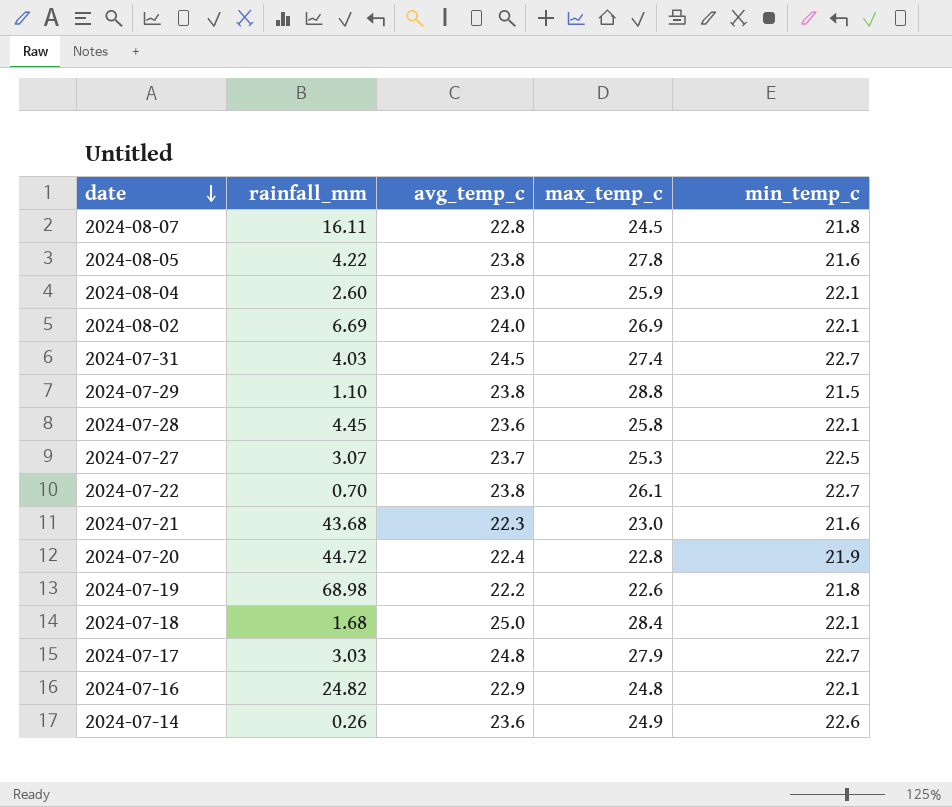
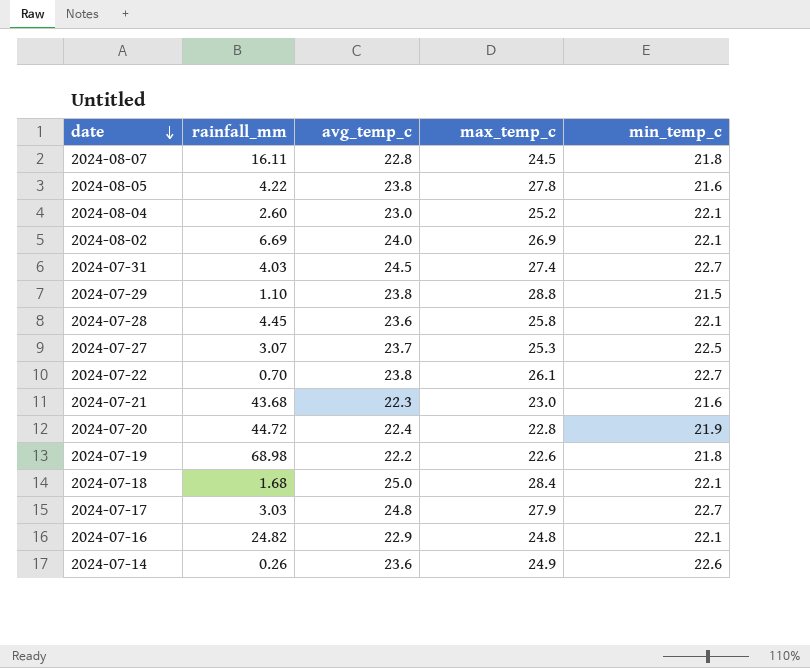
2024-08-04 | max_temp_c: 25.9 -> 25.2

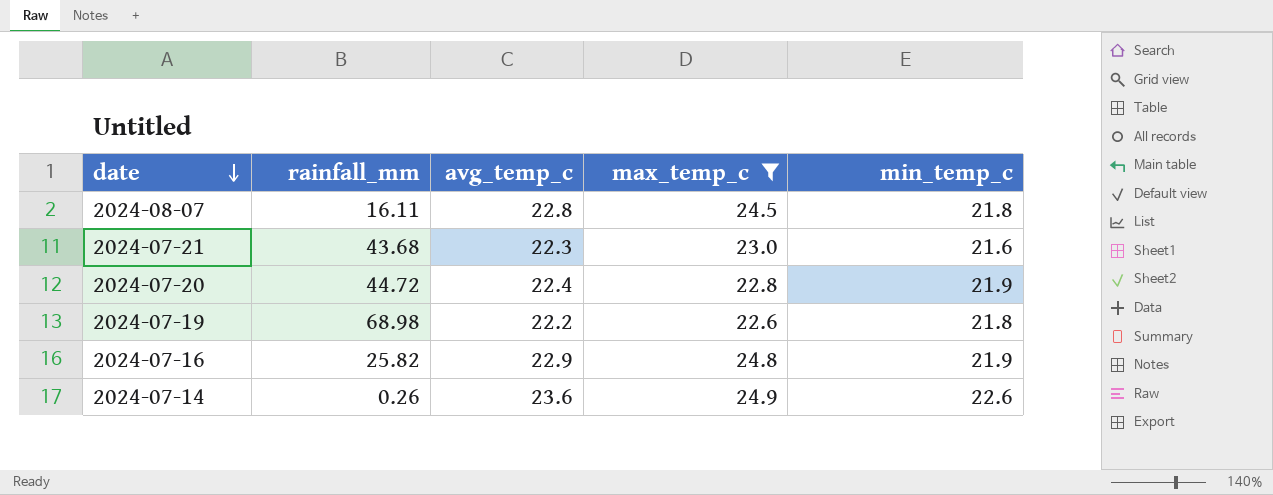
filter: none -> max_temp_c <= 24.9
2024-07-16 | rainfall_mm: 24.82 -> 25.82
2024-07-16 | min_temp_c: 22.1 -> 21.9

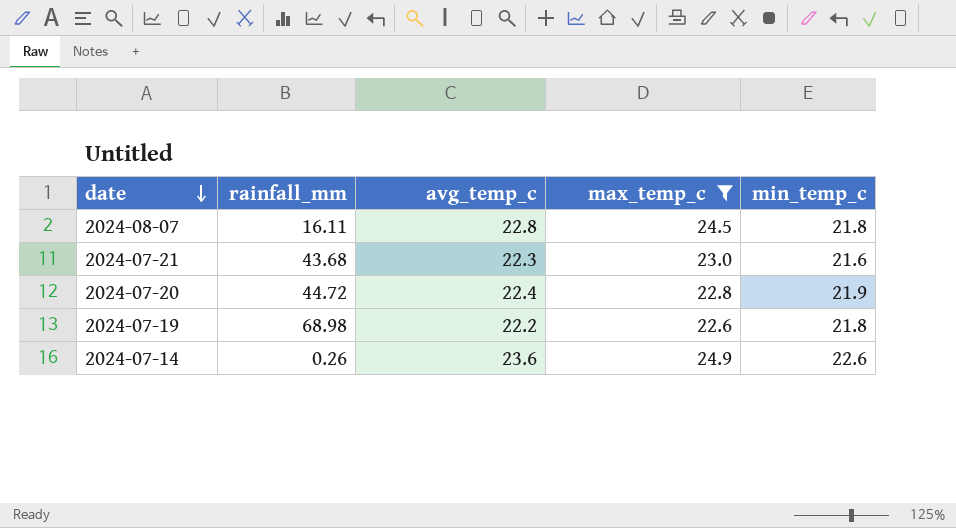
row 2024-07-16: 25.82 | 22.9 | 24.8 | 21.9 -> none

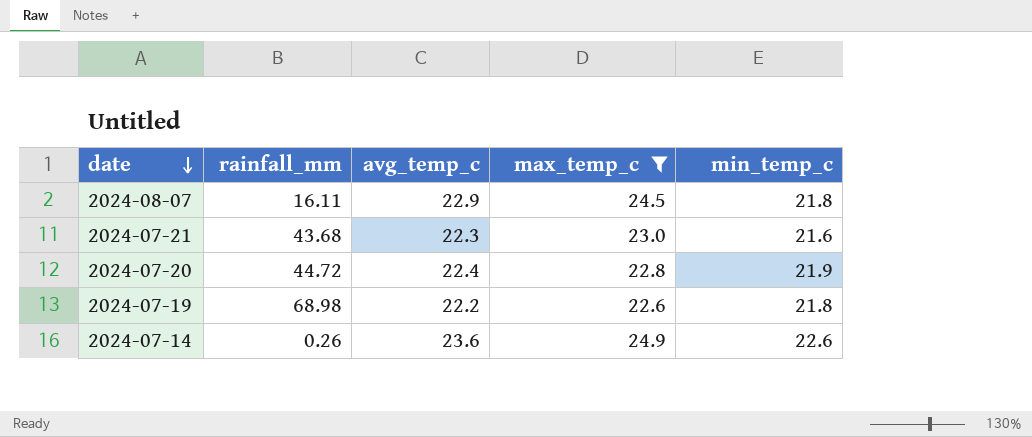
2024-08-07 | avg_temp_c: 22.8 -> 22.9

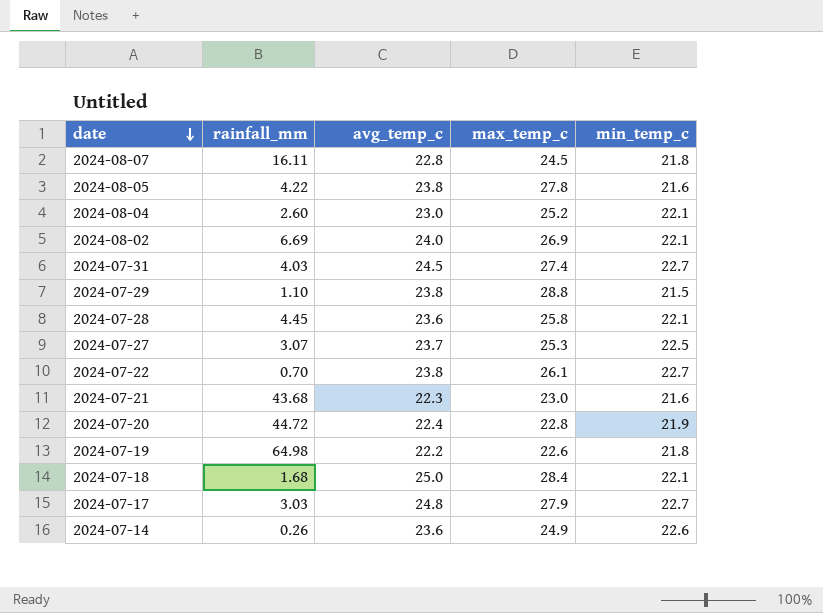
filter: max_temp_c <= 24.9 -> none
2024-08-07 | avg_temp_c: 22.9 -> 22.8
2024-07-19 | rainfall_mm: 68.98 -> 64.98

